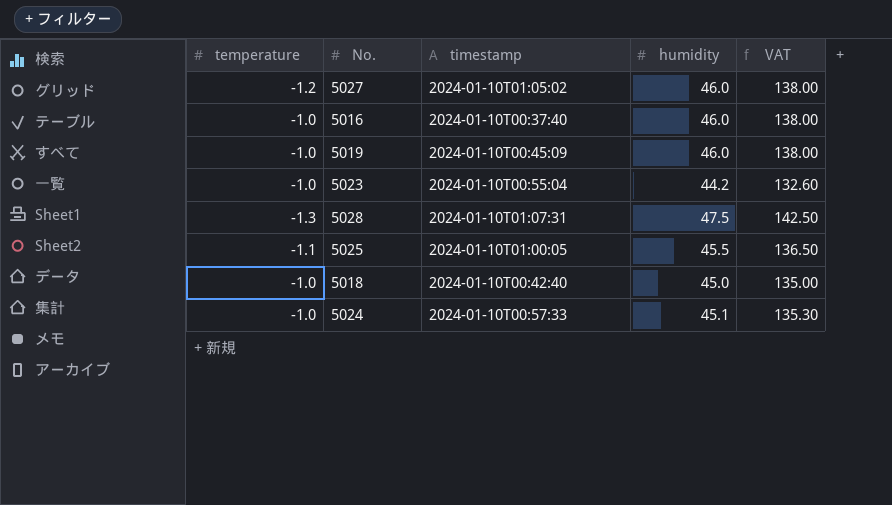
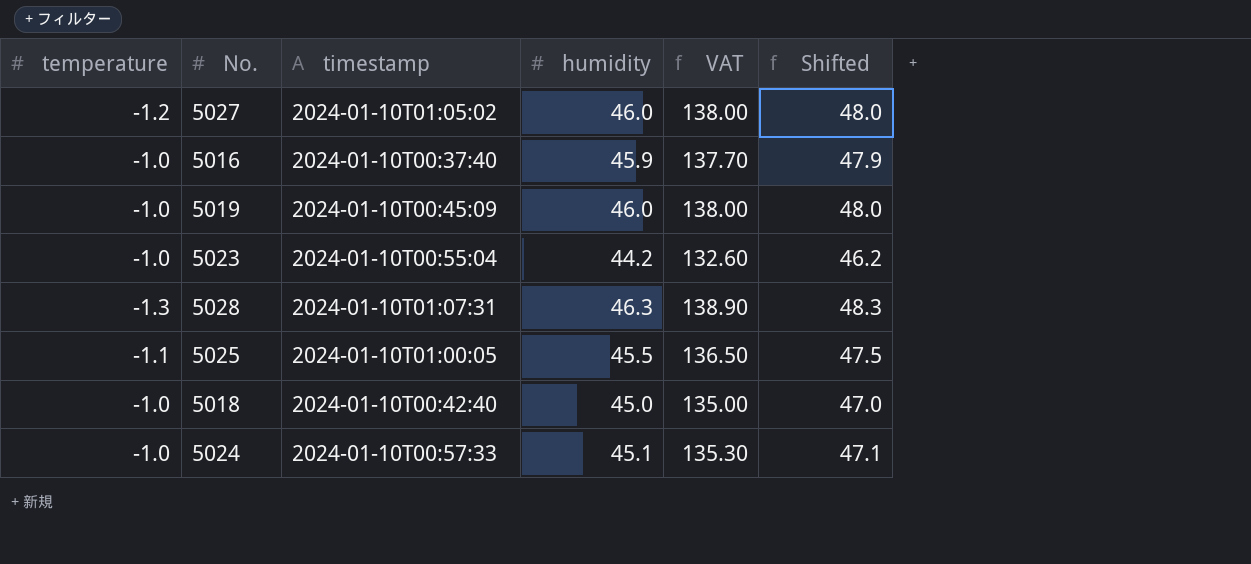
column Shifted | formula: none -> [humidity] + 2
5016 | humidity: 46.0 -> 45.9
5016 | VAT: 138.00 -> 137.70
5028 | humidity: 47.5 -> 46.3
5028 | VAT: 142.50 -> 138.90

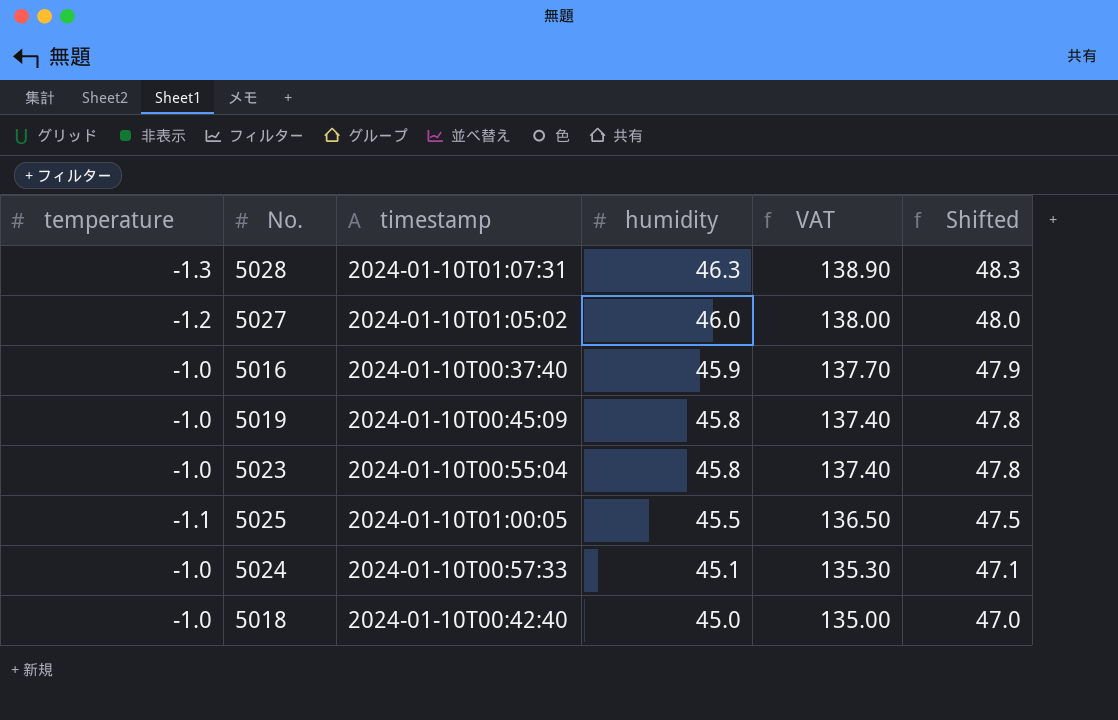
row order: none -> humidity descending
5019 | humidity: 46.0 -> 45.8
5019 | VAT: 138.00 -> 137.40
5019 | Shifted: 48.0 -> 47.8
5023 | humidity: 44.2 -> 45.8
5023 | VAT: 132.60 -> 137.40
5023 | Shifted: 46.2 -> 47.8

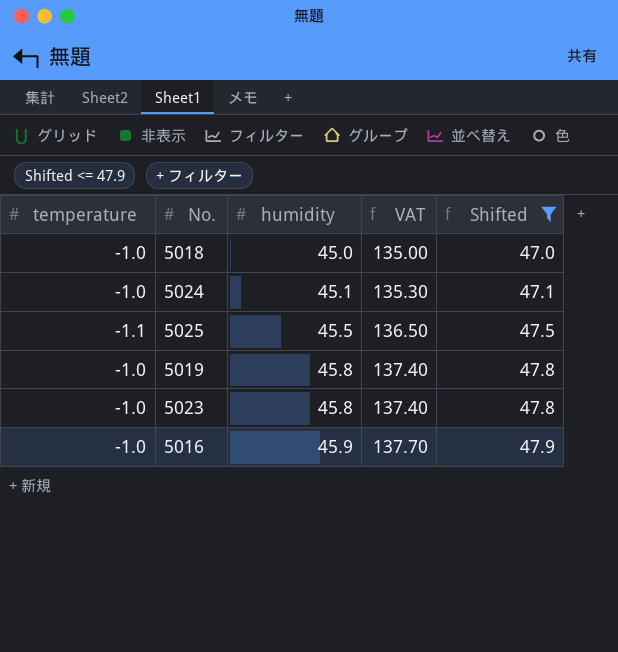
filter: none -> Shifted <= 47.9
row order: humidity descending -> humidity ascending
column timestamp | position: 3 -> none

